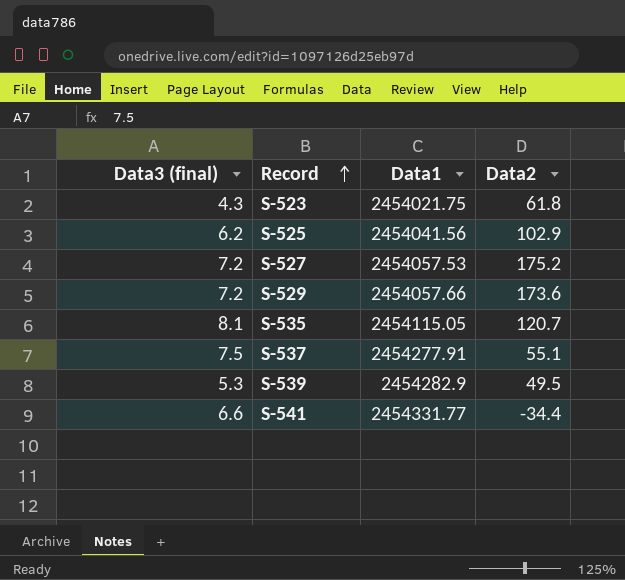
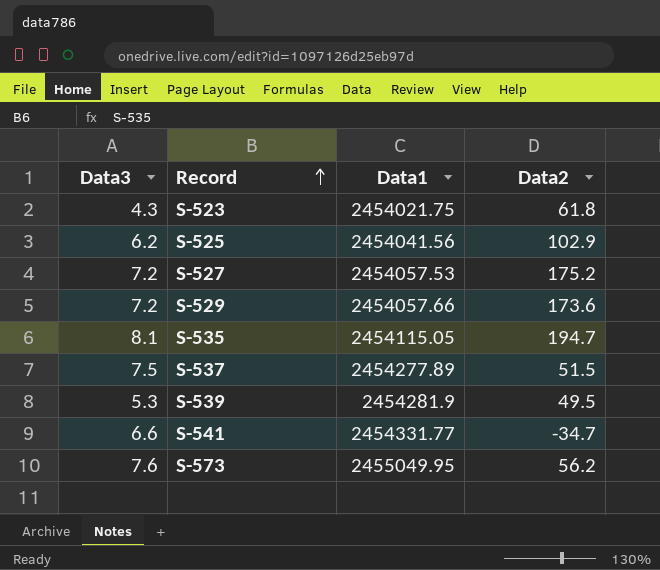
column name: Data3 (final) -> Data3
S-535 | Data2: 120.7 -> 194.7
S-537 | Data1: 2454277.91 -> 2454277.89
S-537 | Data2: 55.1 -> 51.5
S-539 | Data1: 2454282.9 -> 2454281.9
S-541 | Data2: -34.4 -> -34.7
row S-573: none -> 7.6 | 2455049.95 | 56.2

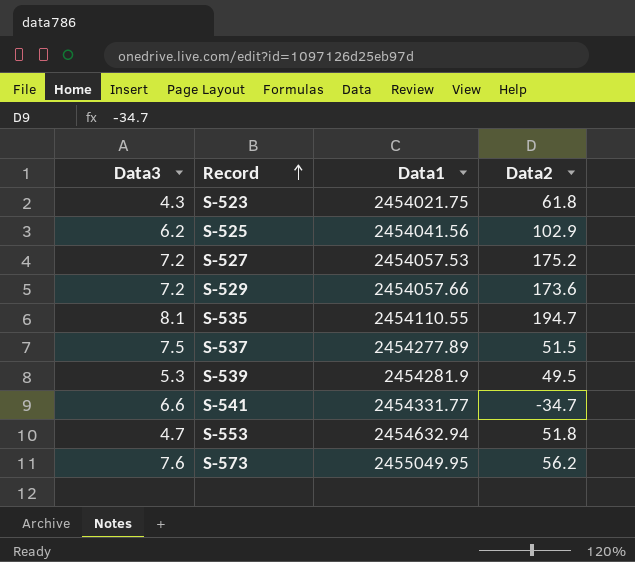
S-535 | Data1: 2454115.05 -> 2454110.55
row S-553: none -> 4.7 | 2454632.94 | 51.8

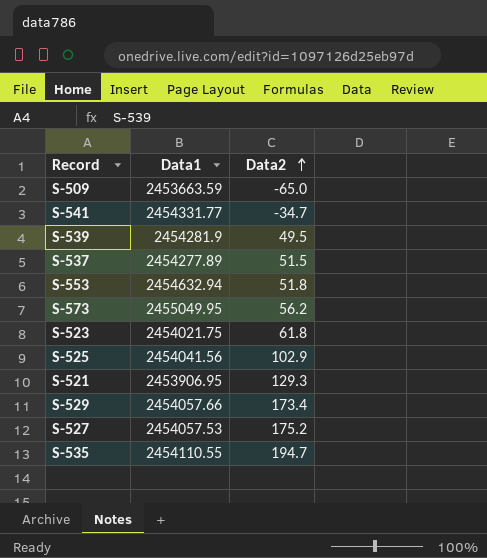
row order: Record ascending -> Data2 ascending
column Data3 | position: 1 -> none
row S-509: none -> 2453663.59 | -65.0
row S-521: none -> 2453906.95 | 129.3
S-529 | Data2: 173.6 -> 173.4

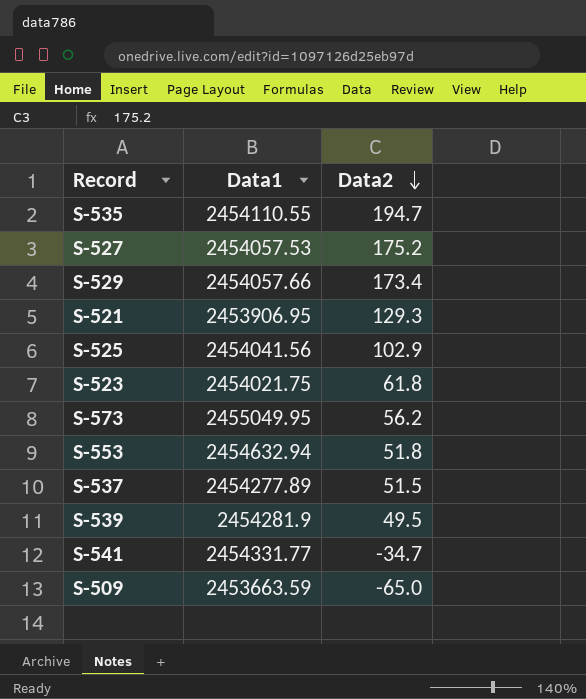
row order: Data2 ascending -> Data2 descending

